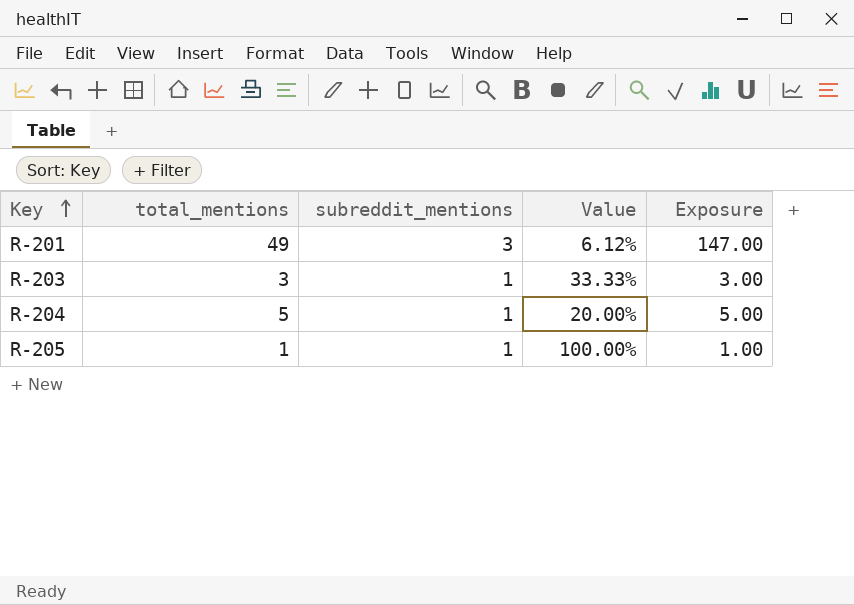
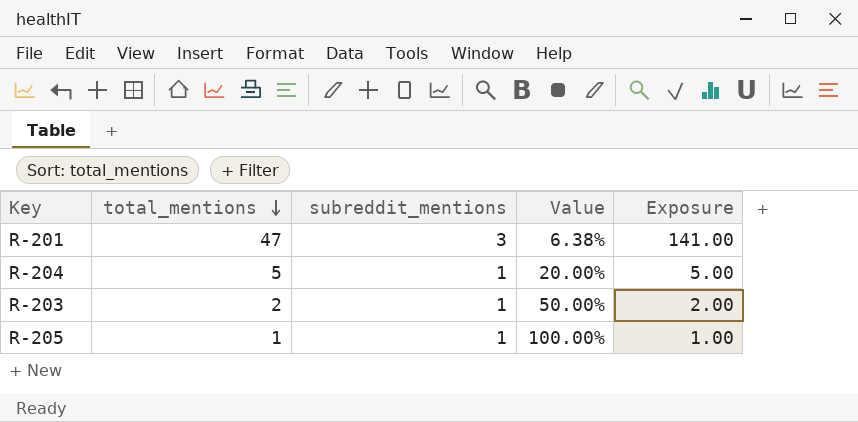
row order: Key ascending -> total_mentions descending
R-201 | total_mentions: 49 -> 47
R-201 | Value: 6.12% -> 6.38%
R-201 | Exposure: 147.00 -> 141.00
R-203 | total_mentions: 3 -> 2
R-203 | Value: 33.33% -> 50.00%
R-203 | Exposure: 3.00 -> 2.00

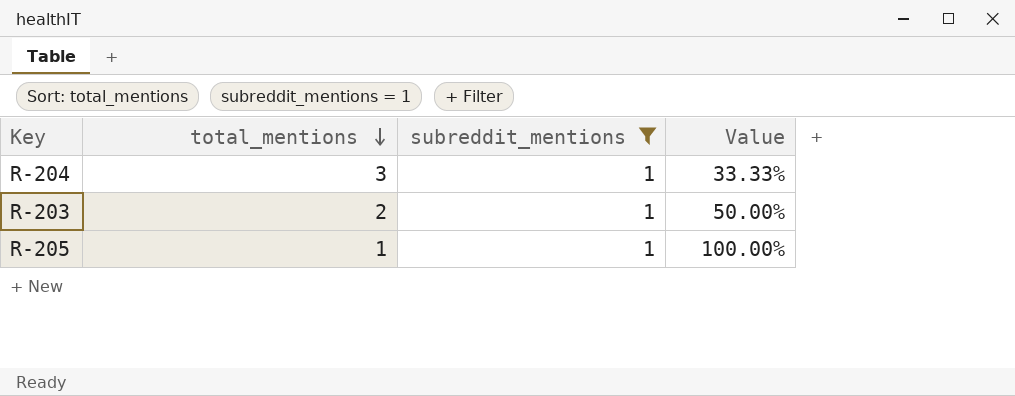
filter: none -> subreddit_mentions = 1
column Exposure | formula: [total_mentions] * [subreddit_mentions] -> none
R-204 | total_mentions: 5 -> 3
R-204 | Value: 20.00% -> 33.33%

